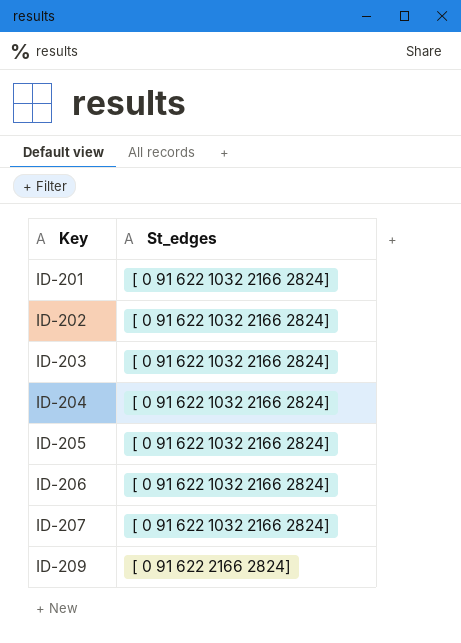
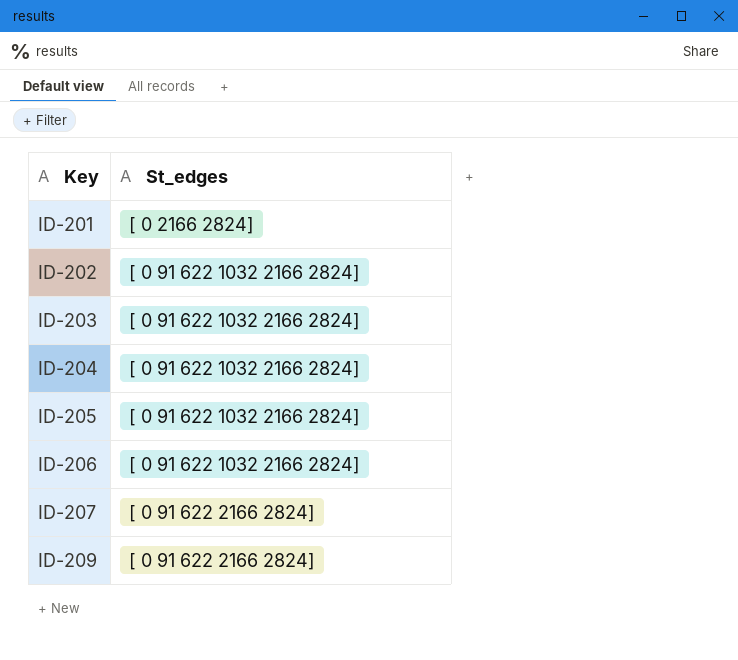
ID-201 | St_edges: [ 0 91 622 1032 2166 2824] -> [ 0 2166 2824]
ID-207 | St_edges: [ 0 91 622 1032 2166 2824] -> [ 0 91 622 2166 2824]

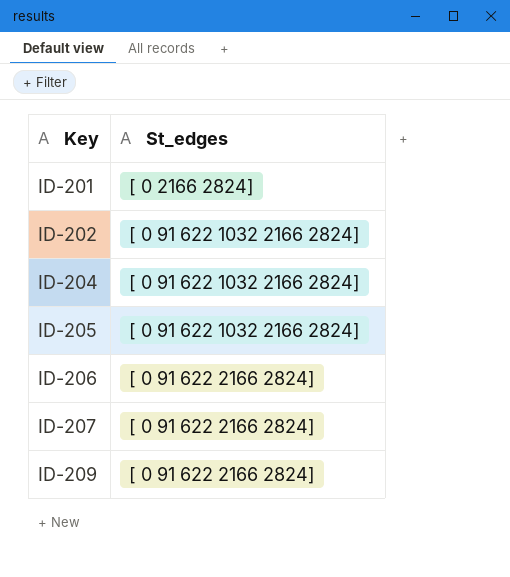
row ID-203: [ 0 91 622 1032 2166 2824] -> none
ID-206 | St_edges: [ 0 91 622 1032 2166 2824] -> [ 0 91 622 2166 2824]

